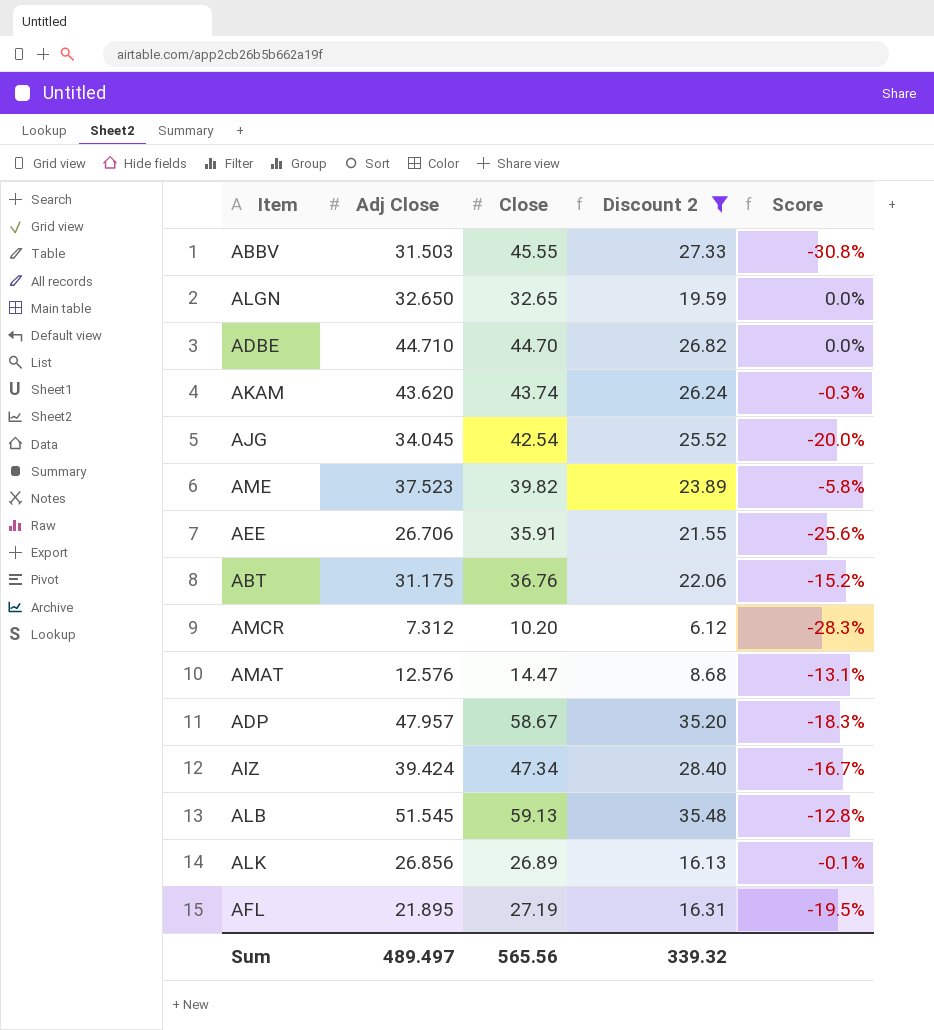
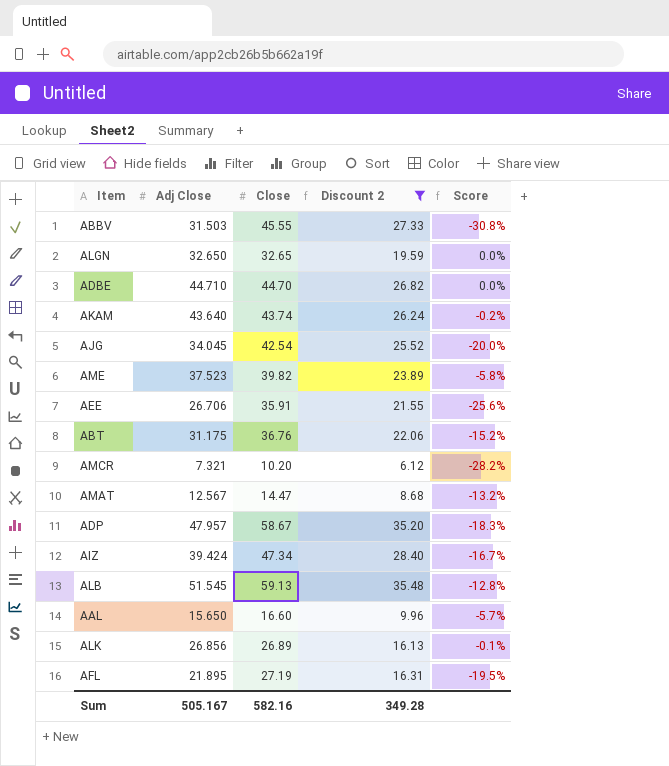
AKAM | Adj Close: 43.620 -> 43.640
AKAM | Score: -0.3% -> -0.2%
AMCR | Adj Close: 7.312 -> 7.321
AMCR | Score: -28.3% -> -28.2%
AMAT | Adj Close: 12.576 -> 12.567
AMAT | Score: -13.1% -> -13.2%
row AAL: none -> 15.650 | 16.60 | 9.96 | -5.7%
Sum | Adj Close: 489.497 -> 505.167
Sum | Close: 565.56 -> 582.16
Sum | Discount 2: 339.32 -> 349.28

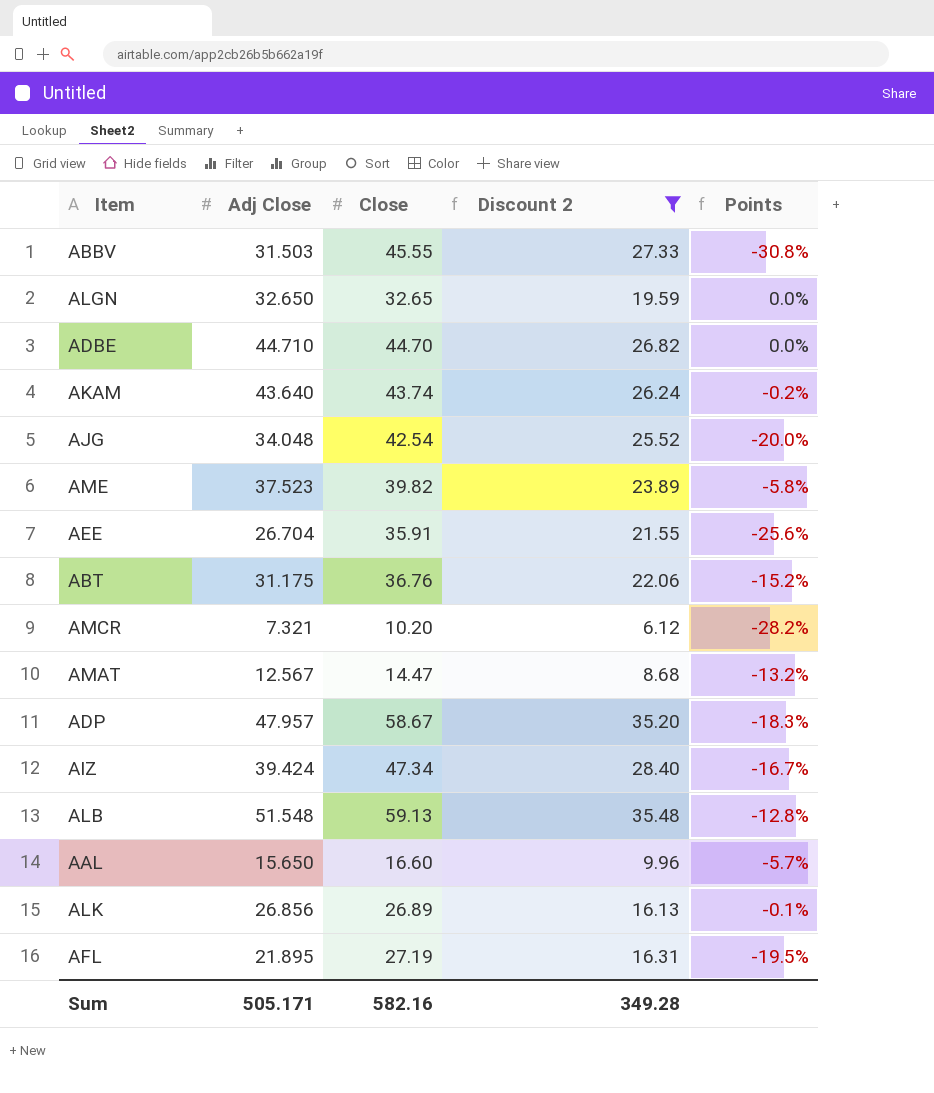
column name: Score -> Points
AJG | Adj Close: 34.045 -> 34.048
AEE | Adj Close: 26.706 -> 26.704
ALB | Adj Close: 51.545 -> 51.548
Sum | Adj Close: 505.167 -> 505.171

